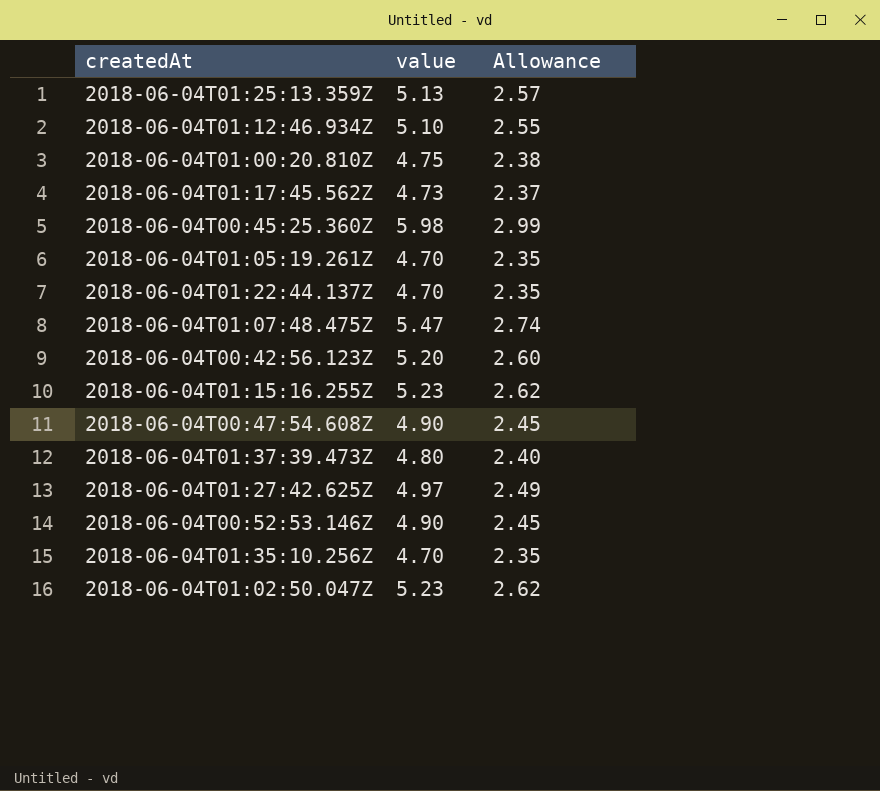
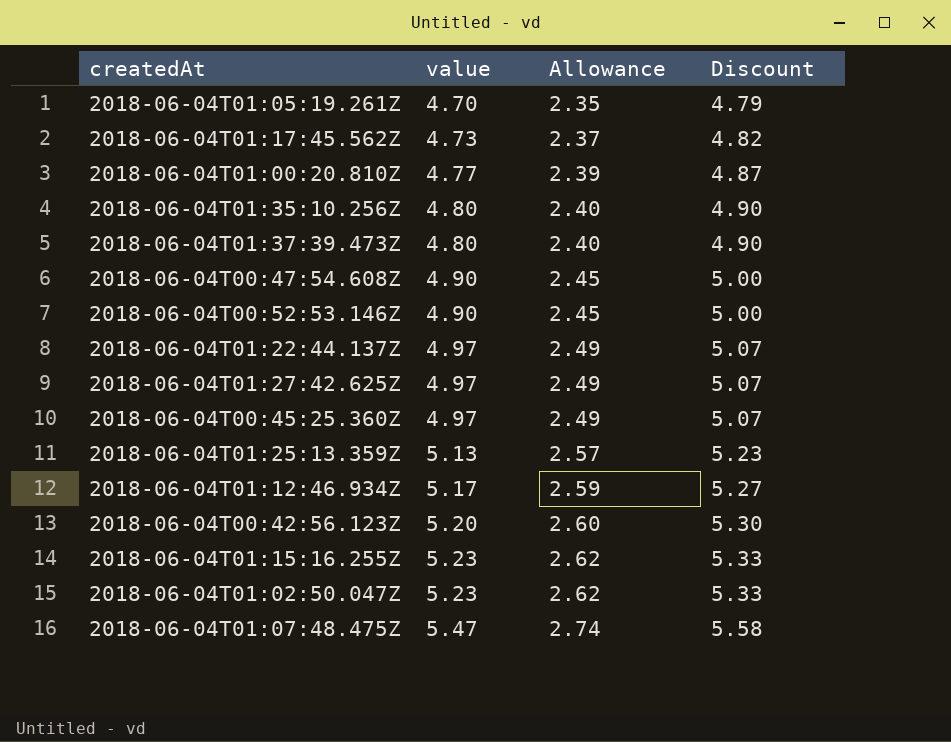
row order: none -> value ascending
column Discount | formula: none -> [value] * 1.02
2018-06-04T01:00:20.810Z | value: 4.75 -> 4.77
2018-06-04T01:00:20.810Z | Allowance: 2.38 -> 2.39
2018-06-04T01:35:10.256Z | value: 4.70 -> 4.80
2018-06-04T01:35:10.256Z | Allowance: 2.35 -> 2.40
2018-06-04T01:22:44.137Z | value: 4.70 -> 4.97
2018-06-04T01:22:44.137Z | Allowance: 2.35 -> 2.49
2018-06-04T00:45:25.360Z | value: 5.98 -> 4.97
2018-06-04T00:45:25.360Z | Allowance: 2.99 -> 2.49
2018-06-04T01:12:46.934Z | value: 5.10 -> 5.17
2018-06-04T01:12:46.934Z | Allowance: 2.55 -> 2.59

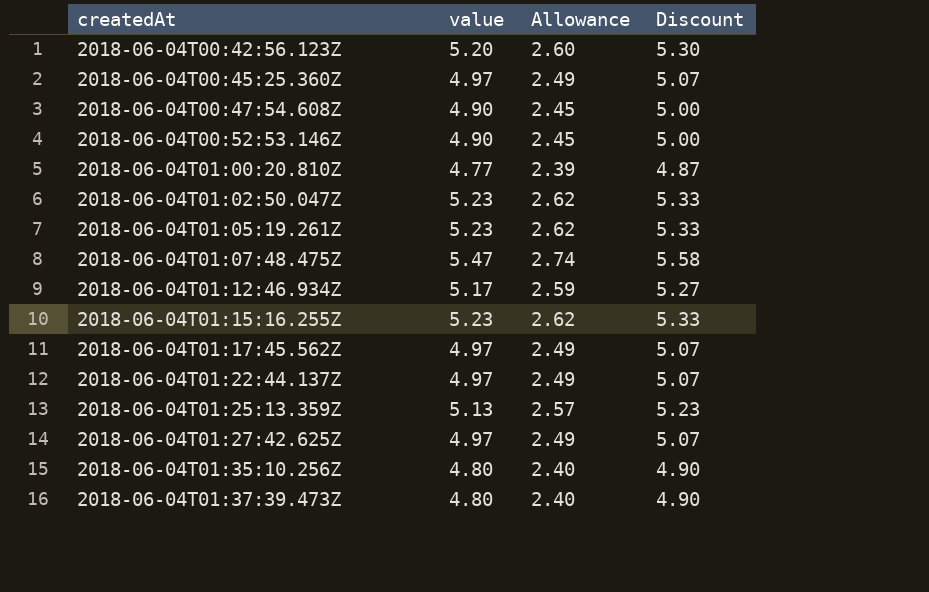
row order: value ascending -> createdAt ascending
2018-06-04T01:05:19.261Z | value: 4.70 -> 5.23
2018-06-04T01:05:19.261Z | Allowance: 2.35 -> 2.62
2018-06-04T01:05:19.261Z | Discount: 4.79 -> 5.33
2018-06-04T01:17:45.562Z | value: 4.73 -> 4.97
2018-06-04T01:17:45.562Z | Allowance: 2.37 -> 2.49
2018-06-04T01:17:45.562Z | Discount: 4.82 -> 5.07

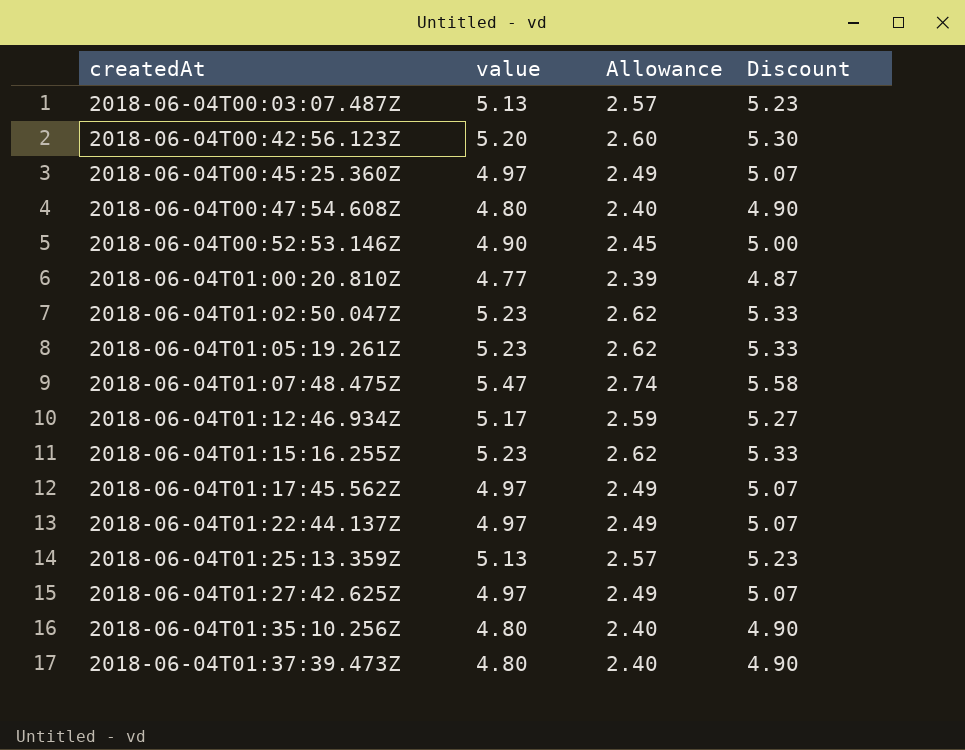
row 2018-06-04T00:03:07.487Z: none -> 5.13 | 2.57 | 5.23
2018-06-04T00:47:54.608Z | value: 4.90 -> 4.80
2018-06-04T00:47:54.608Z | Allowance: 2.45 -> 2.40
2018-06-04T00:47:54.608Z | Discount: 5.00 -> 4.90

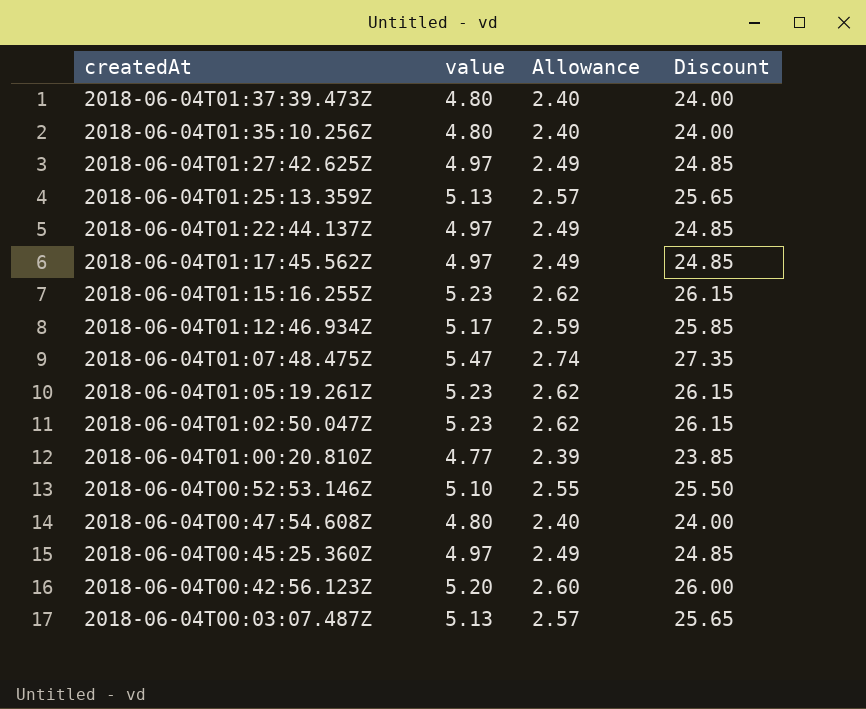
row order: createdAt ascending -> createdAt descending
column Discount | formula: [value] * 1.02 -> [value] * 5
2018-06-04T00:52:53.146Z | value: 4.90 -> 5.10
2018-06-04T00:52:53.146Z | Allowance: 2.45 -> 2.55

